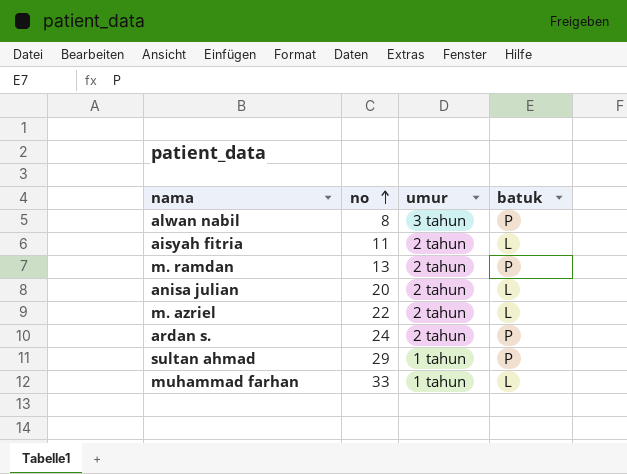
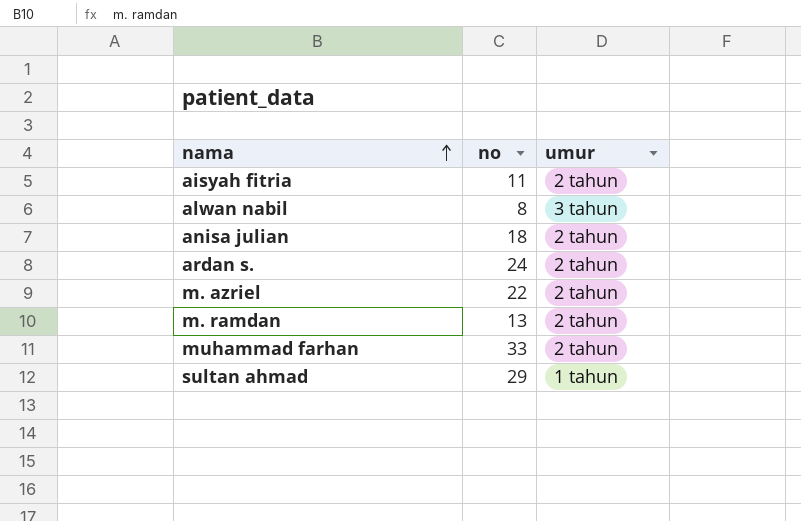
row order: no ascending -> nama ascending
column batuk | position: 4 -> none
anisa julian | no: 20 -> 18
muhammad farhan | umur: 1 tahun -> 2 tahun

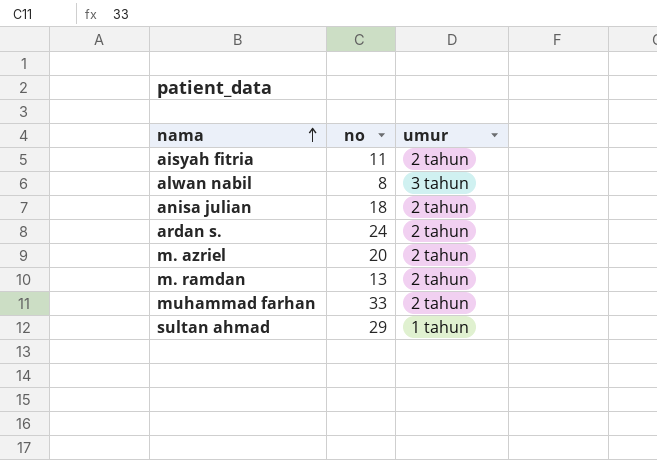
m. azriel | no: 22 -> 20

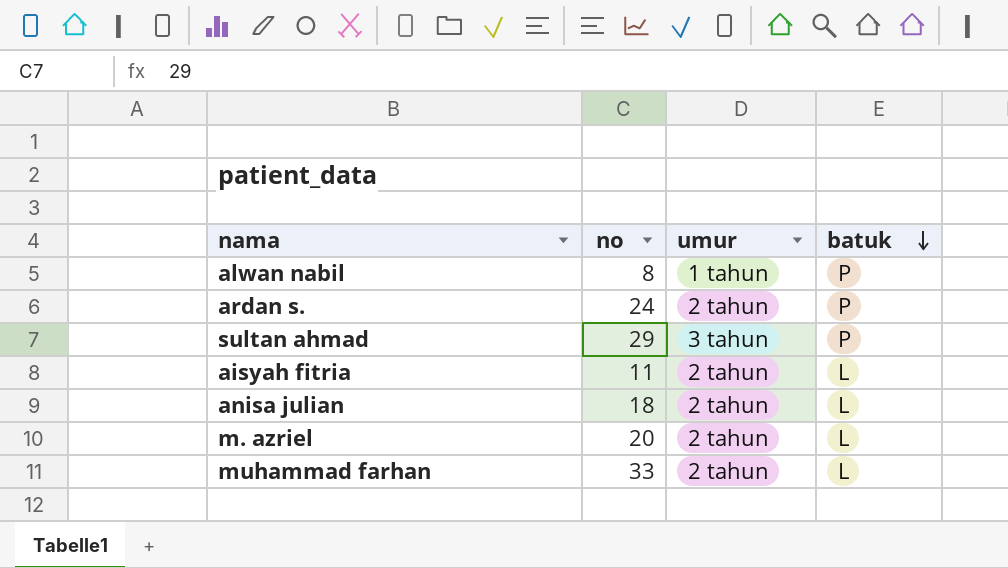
row order: nama ascending -> batuk descending
column batuk | position: none -> 4
row m. ramdan: 13 | 2 tahun -> none
alwan nabil | umur: 3 tahun -> 1 tahun
sultan ahmad | umur: 1 tahun -> 3 tahun

